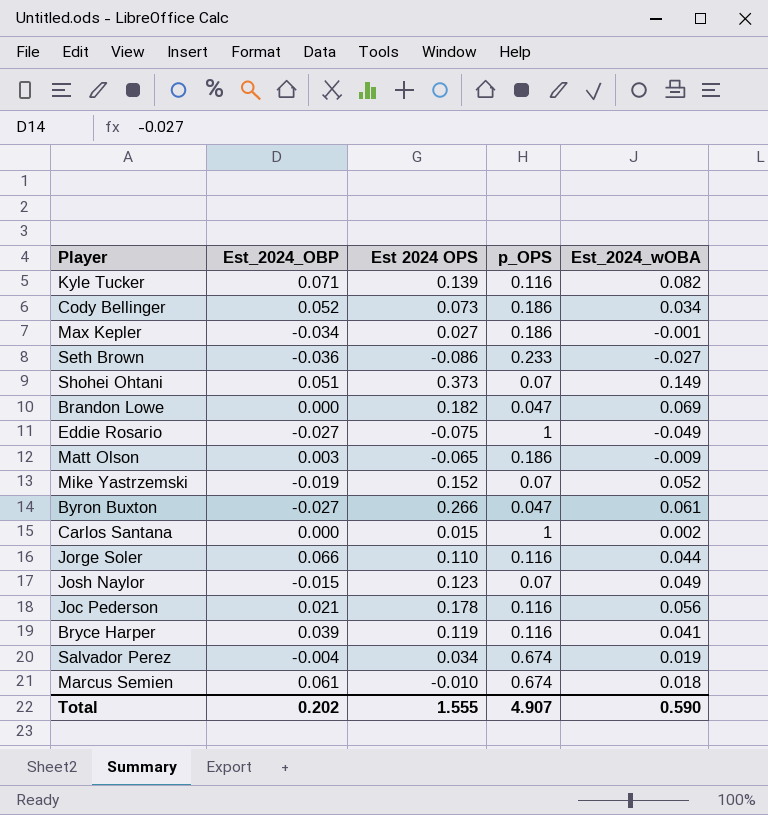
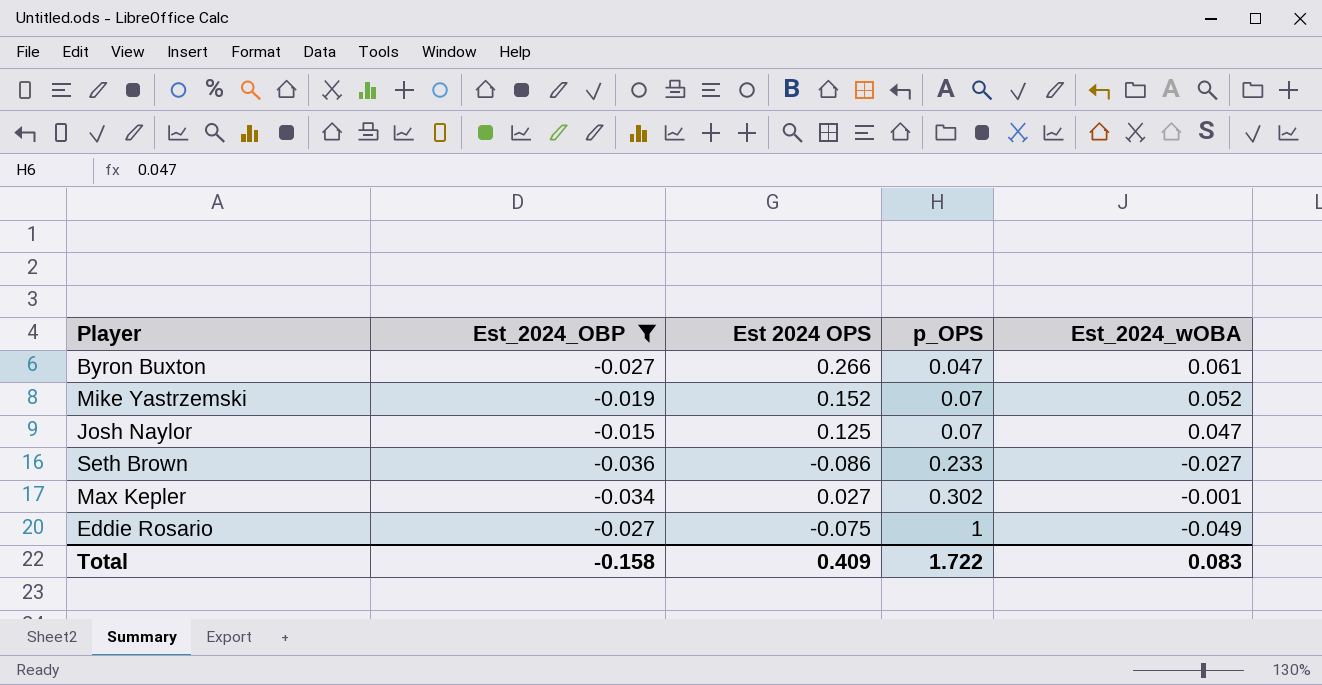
filter: none -> Est_2024_OBP <= -0.015
row order: none -> p_OPS ascending
Josh Naylor | Est 2024 OPS: 0.123 -> 0.125
Josh Naylor | Est_2024_wOBA: 0.049 -> 0.047
Max Kepler | p_OPS: 0.186 -> 0.302
Total | Est_2024_OBP: 0.202 -> -0.158
Total | Est 2024 OPS: 1.555 -> 0.409
Total | p_OPS: 4.907 -> 1.722
Total | Est_2024_wOBA: 0.590 -> 0.083

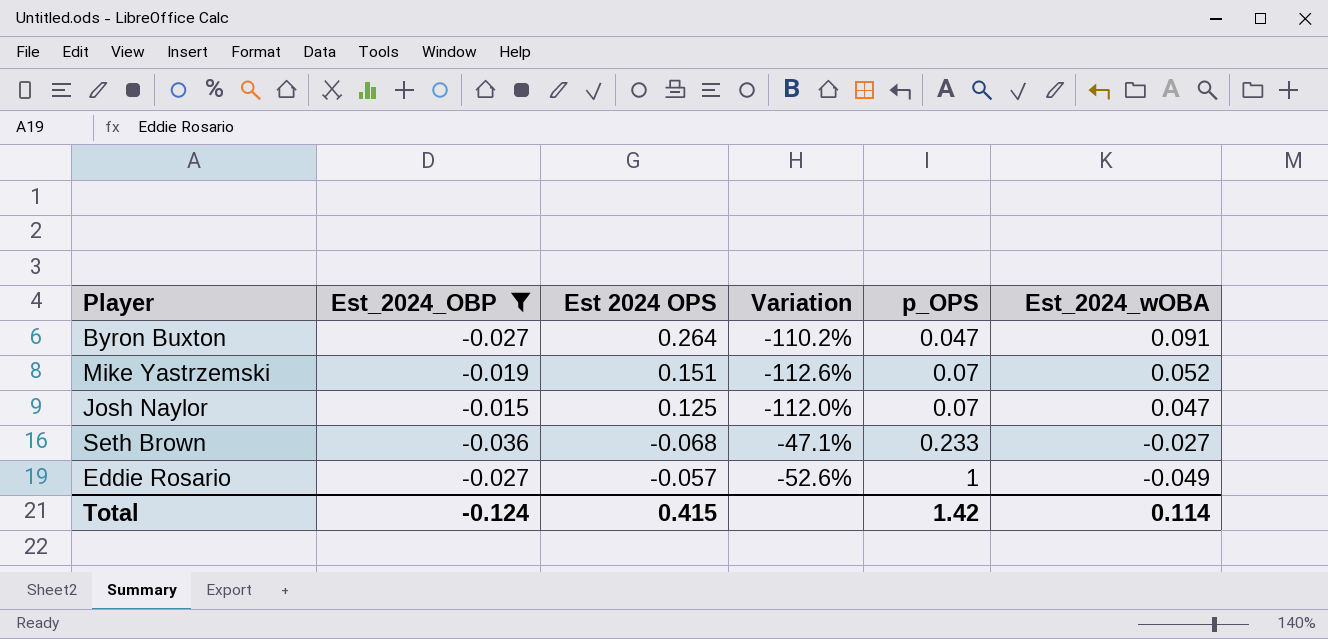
column Variation | formula: none -> ([Est_2024_OBP] - [Est 2024 OPS]) / [Est 2024 OPS]
row Max Kepler: -0.034 | 0.027 | 0.302 | -0.001 -> none
Byron Buxton | Est 2024 OPS: 0.266 -> 0.264
Byron Buxton | Est_2024_wOBA: 0.061 -> 0.091
Mike Yastrzemski | Est 2024 OPS: 0.152 -> 0.151
Seth Brown | Est 2024 OPS: -0.086 -> -0.068
Eddie Rosario | Est 2024 OPS: -0.075 -> -0.057
Total | Est_2024_OBP: -0.158 -> -0.124
Total | Est 2024 OPS: 0.409 -> 0.415
Total | p_OPS: 1.722 -> 1.42
Total | Est_2024_wOBA: 0.083 -> 0.114

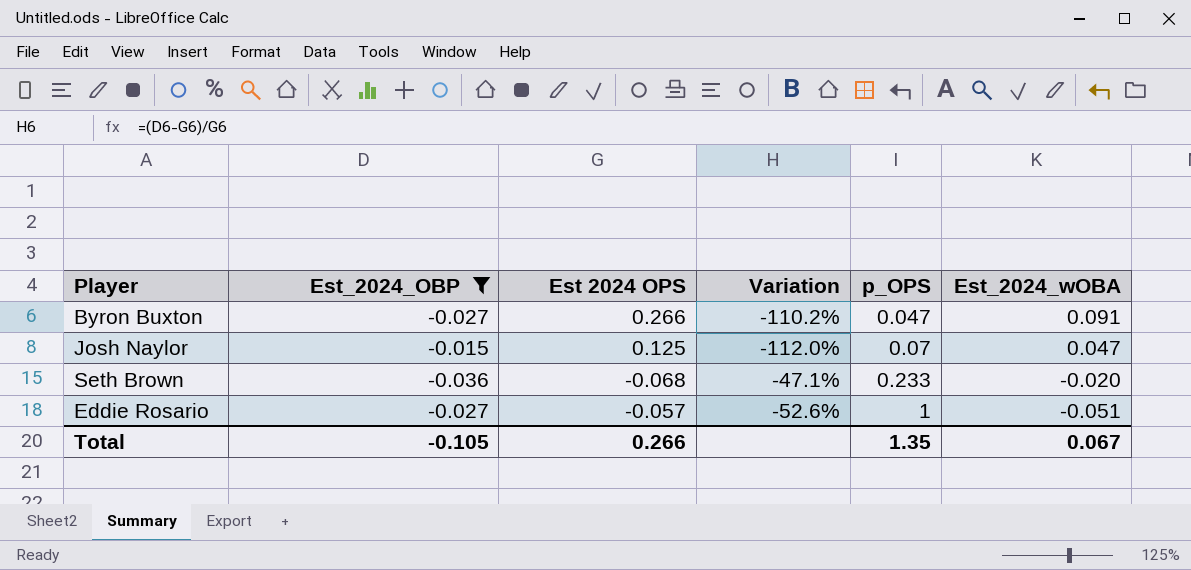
row Mike Yastrzemski: -0.019 | 0.151 | -112.6% | 0.07 | 0.052 -> none
Byron Buxton | Est 2024 OPS: 0.264 -> 0.266
Seth Brown | Est_2024_wOBA: -0.027 -> -0.020
Eddie Rosario | Est_2024_wOBA: -0.049 -> -0.051
Total | Est_2024_OBP: -0.124 -> -0.105
Total | Est 2024 OPS: 0.415 -> 0.266
Total | p_OPS: 1.42 -> 1.35
Total | Est_2024_wOBA: 0.114 -> 0.067

